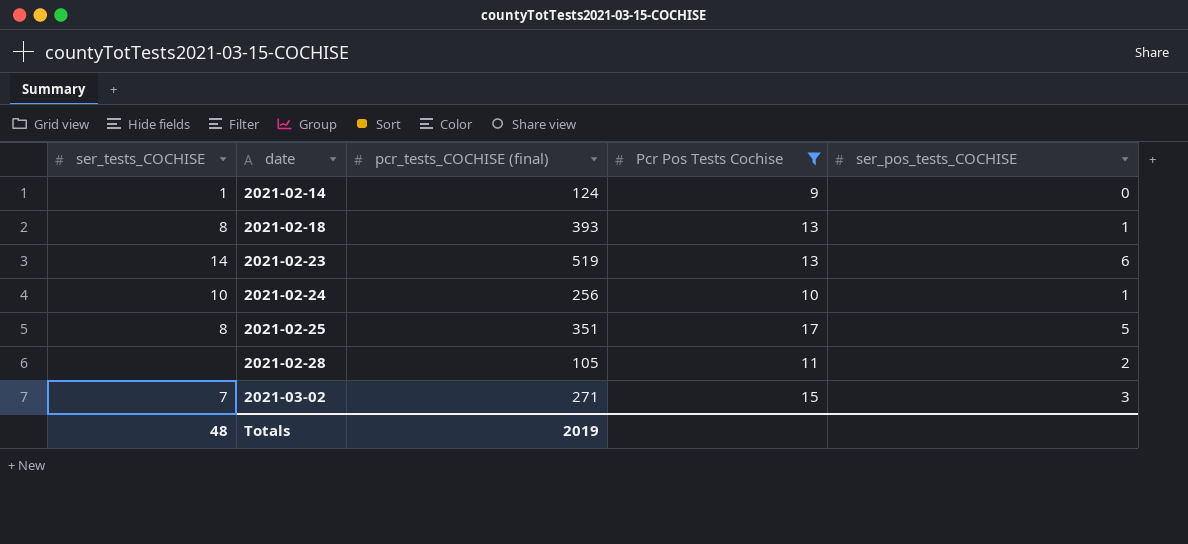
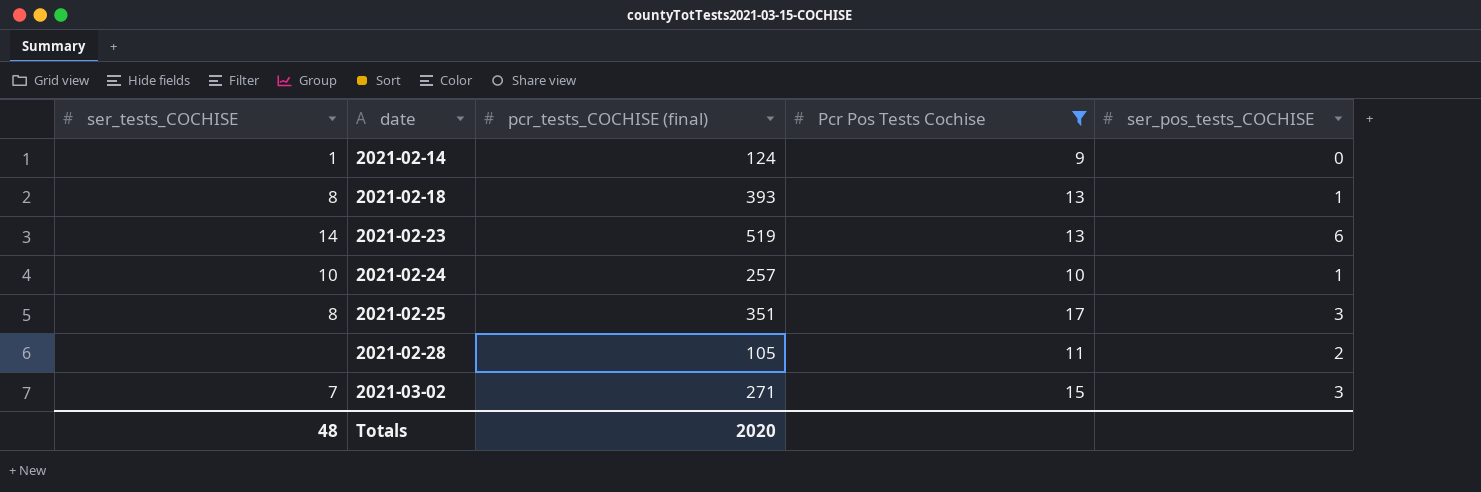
2021-02-24 | pcr_tests_COCHISE (final): 256 -> 257
2021-02-25 | ser_pos_tests_COCHISE: 5 -> 3
Totals | pcr_tests_COCHISE (final): 2019 -> 2020

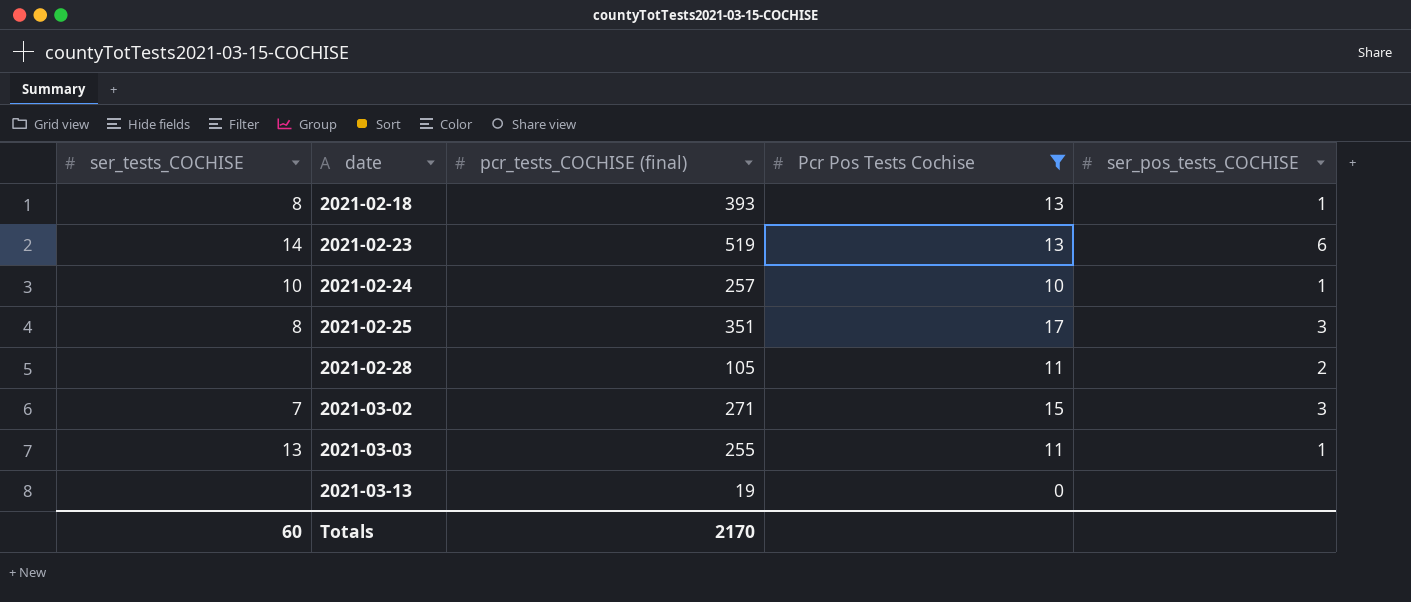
row 2021-02-14: 1 | 124 | 9 | 0 -> none
row 2021-03-03: none -> 13 | 255 | 11 | 1
row 2021-03-13: none -> none | 19 | 0 | none
Totals | ser_tests_COCHISE: 48 -> 60
Totals | pcr_tests_COCHISE (final): 2020 -> 2170

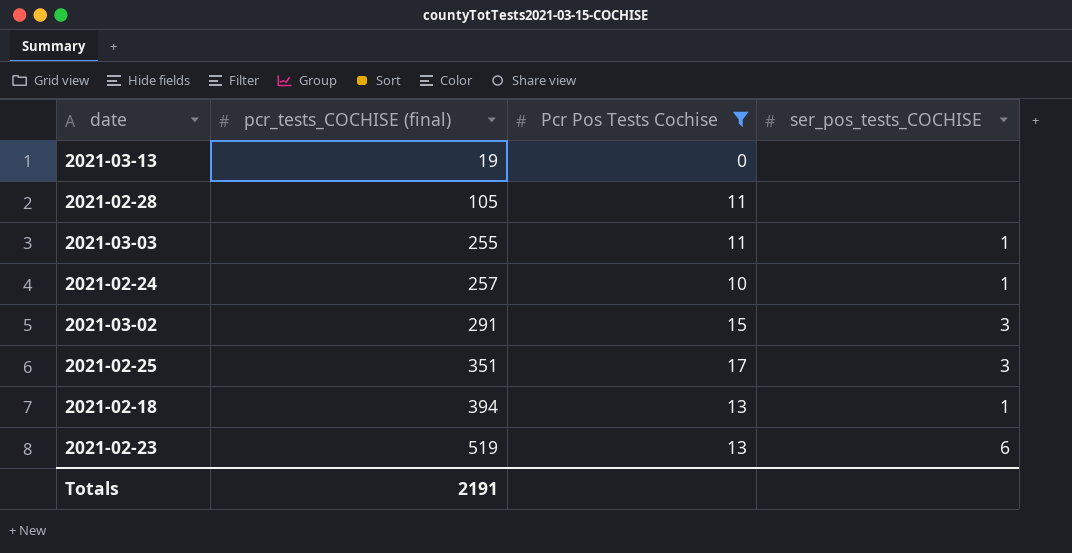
row order: date ascending -> pcr_tests_COCHISE (final) ascending
column ser_tests_COCHISE | position: 1 -> none
2021-02-28 | ser_pos_tests_COCHISE: 2 -> none
2021-03-02 | pcr_tests_COCHISE (final): 271 -> 291
2021-02-18 | pcr_tests_COCHISE (final): 393 -> 394
Totals | pcr_tests_COCHISE (final): 2170 -> 2191

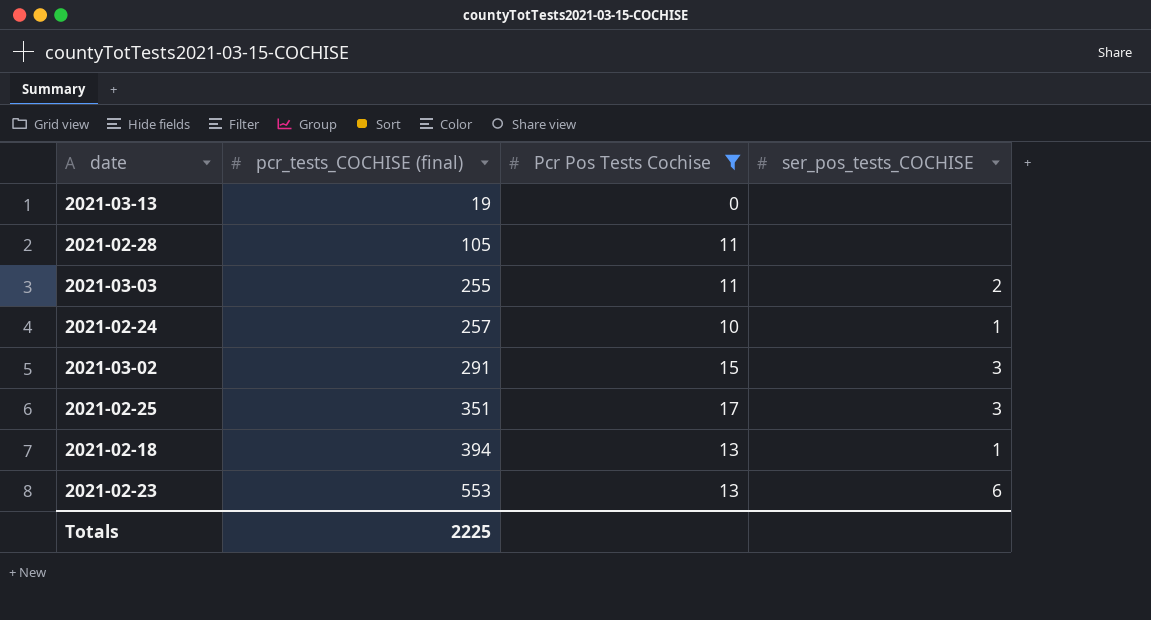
2021-03-03 | ser_pos_tests_COCHISE: 1 -> 2
2021-02-23 | pcr_tests_COCHISE (final): 519 -> 553
Totals | pcr_tests_COCHISE (final): 2191 -> 2225

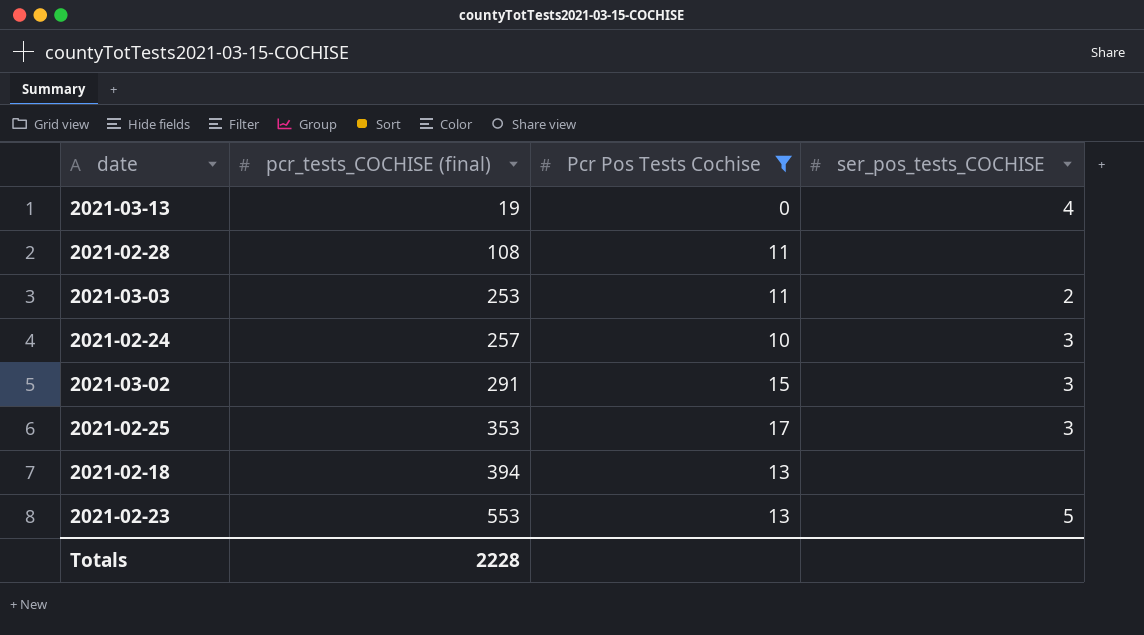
2021-03-13 | ser_pos_tests_COCHISE: none -> 4
2021-02-28 | pcr_tests_COCHISE (final): 105 -> 108
2021-03-03 | pcr_tests_COCHISE (final): 255 -> 253
2021-02-24 | ser_pos_tests_COCHISE: 1 -> 3
2021-02-25 | pcr_tests_COCHISE (final): 351 -> 353
2021-02-18 | ser_pos_tests_COCHISE: 1 -> none
2021-02-23 | ser_pos_tests_COCHISE: 6 -> 5
Totals | pcr_tests_COCHISE (final): 2225 -> 2228

